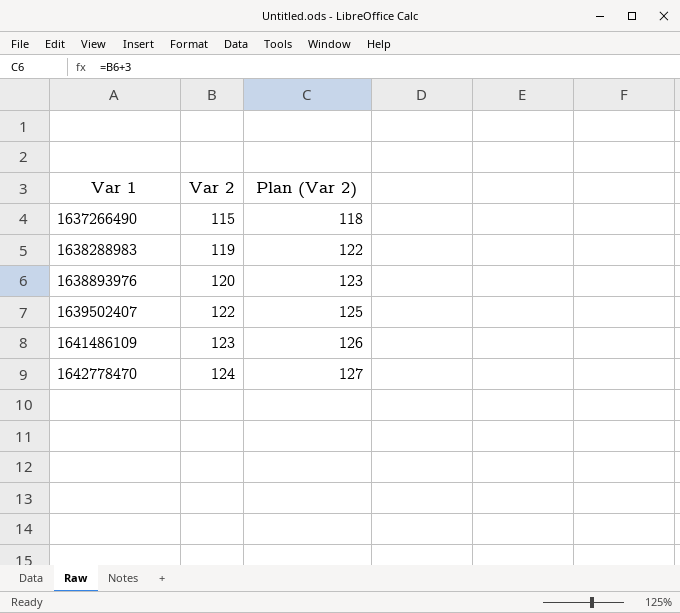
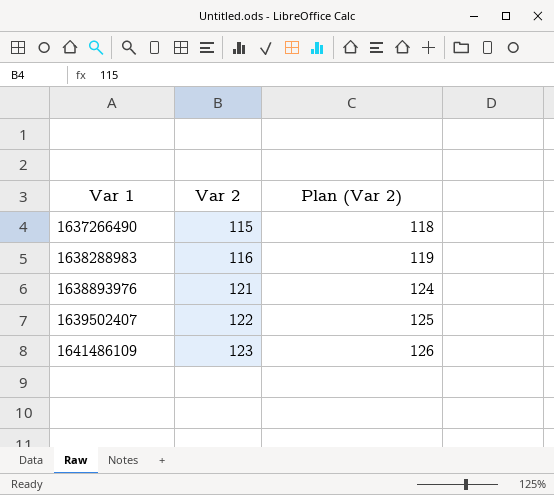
row 1642778470: 124 | 127 -> none
1638288983 | Var 2: 119 -> 116
1638288983 | Plan (Var 2): 122 -> 119
1638893976 | Var 2: 120 -> 121
1638893976 | Plan (Var 2): 123 -> 124

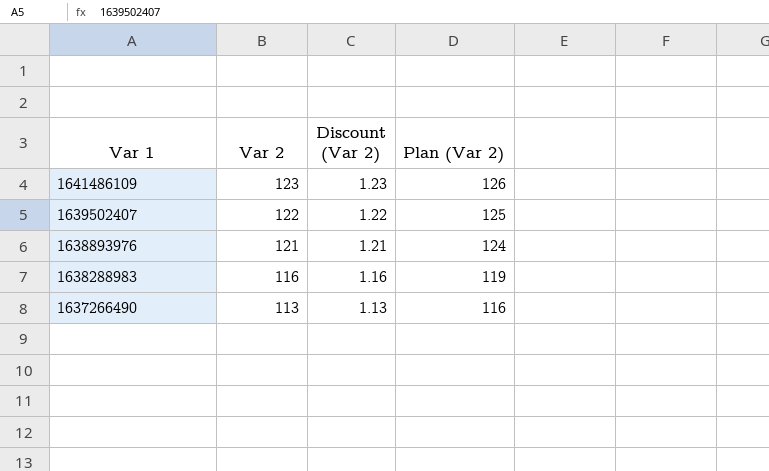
row order: Var 1 ascending -> Var 1 descending
column Discount (Var 2) | formula: none -> [Var 2] * 0.01
1637266490 | Var 2: 115 -> 113
1637266490 | Plan (Var 2): 118 -> 116

